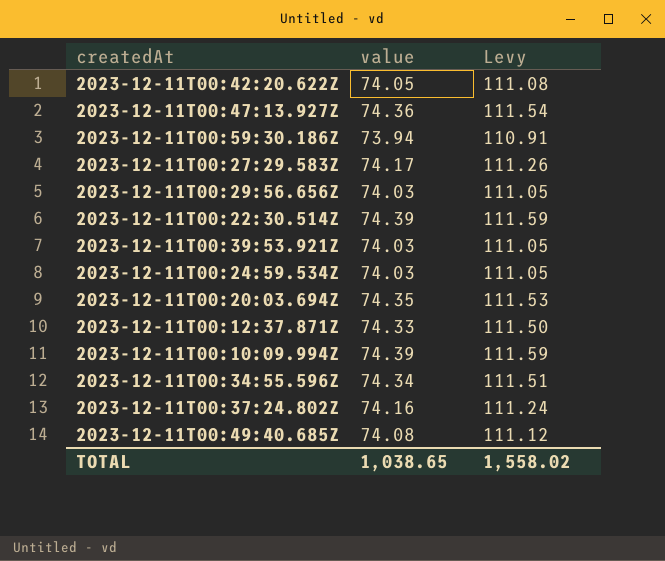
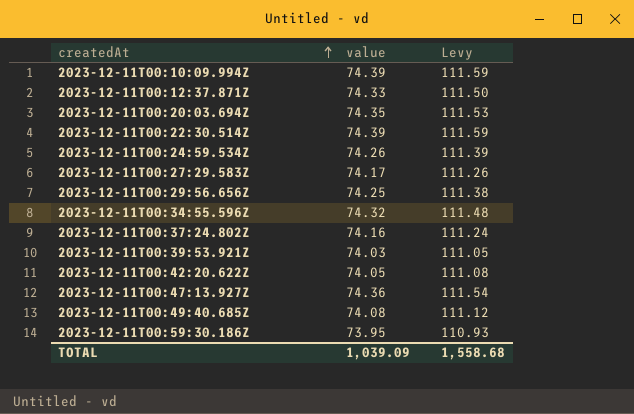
row order: none -> createdAt ascending
2023-12-11T00:24:59.534Z | value: 74.03 -> 74.26
2023-12-11T00:24:59.534Z | Levy: 111.05 -> 111.39
2023-12-11T00:29:56.656Z | value: 74.03 -> 74.25
2023-12-11T00:29:56.656Z | Levy: 111.05 -> 111.38
2023-12-11T00:34:55.596Z | value: 74.34 -> 74.32
2023-12-11T00:34:55.596Z | Levy: 111.51 -> 111.48
2023-12-11T00:59:30.186Z | value: 73.94 -> 73.95
2023-12-11T00:59:30.186Z | Levy: 110.91 -> 110.93
TOTAL | value: 1,038.65 -> 1,039.09
TOTAL | Levy: 1,558.02 -> 1,558.68

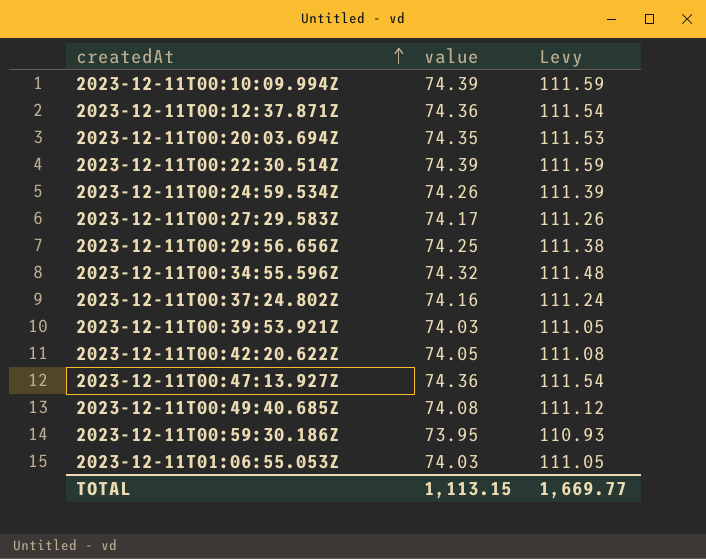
2023-12-11T00:12:37.871Z | value: 74.33 -> 74.36
2023-12-11T00:12:37.871Z | Levy: 111.50 -> 111.54
row 2023-12-11T01:06:55.053Z: none -> 74.03 | 111.05
TOTAL | value: 1,039.09 -> 1,113.15
TOTAL | Levy: 1,558.68 -> 1,669.77

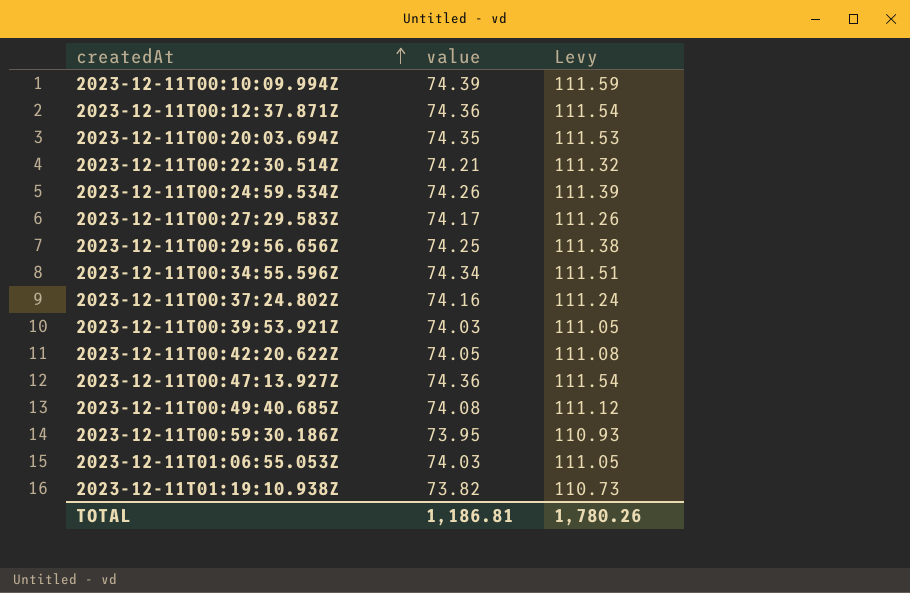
2023-12-11T00:22:30.514Z | value: 74.39 -> 74.21
2023-12-11T00:22:30.514Z | Levy: 111.59 -> 111.32
2023-12-11T00:34:55.596Z | value: 74.32 -> 74.34
2023-12-11T00:34:55.596Z | Levy: 111.48 -> 111.51
row 2023-12-11T01:19:10.938Z: none -> 73.82 | 110.73
TOTAL | value: 1,113.15 -> 1,186.81
TOTAL | Levy: 1,669.77 -> 1,780.26

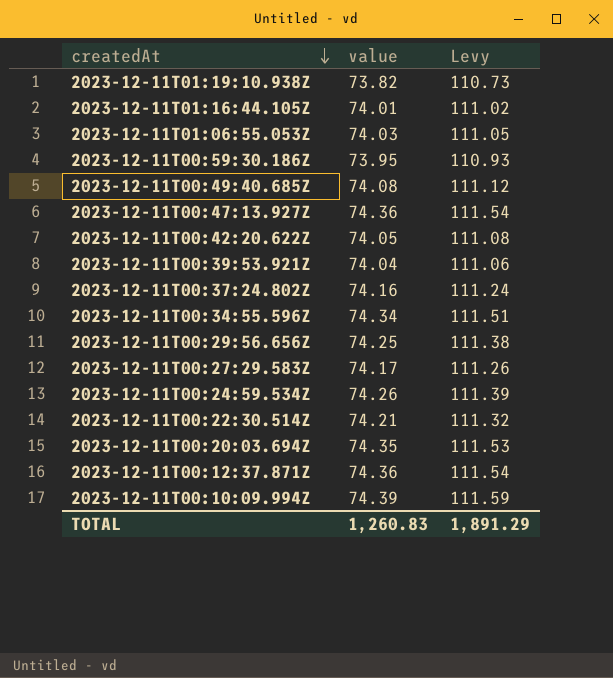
row order: createdAt ascending -> createdAt descending
row 2023-12-11T01:16:44.105Z: none -> 74.01 | 111.02
2023-12-11T00:39:53.921Z | value: 74.03 -> 74.04
2023-12-11T00:39:53.921Z | Levy: 111.05 -> 111.06
TOTAL | value: 1,186.81 -> 1,260.83
TOTAL | Levy: 1,780.26 -> 1,891.29

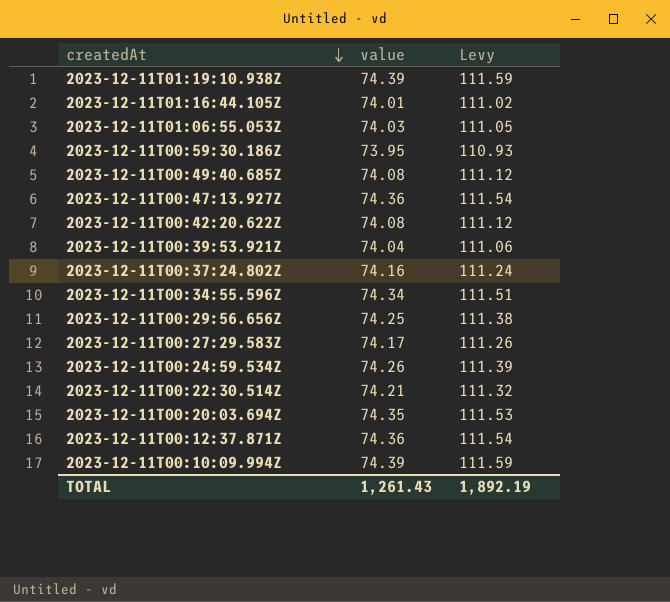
2023-12-11T01:19:10.938Z | value: 73.82 -> 74.39
2023-12-11T01:19:10.938Z | Levy: 110.73 -> 111.59
2023-12-11T00:42:20.622Z | value: 74.05 -> 74.08
2023-12-11T00:42:20.622Z | Levy: 111.08 -> 111.12
TOTAL | value: 1,260.83 -> 1,261.43
TOTAL | Levy: 1,891.29 -> 1,892.19

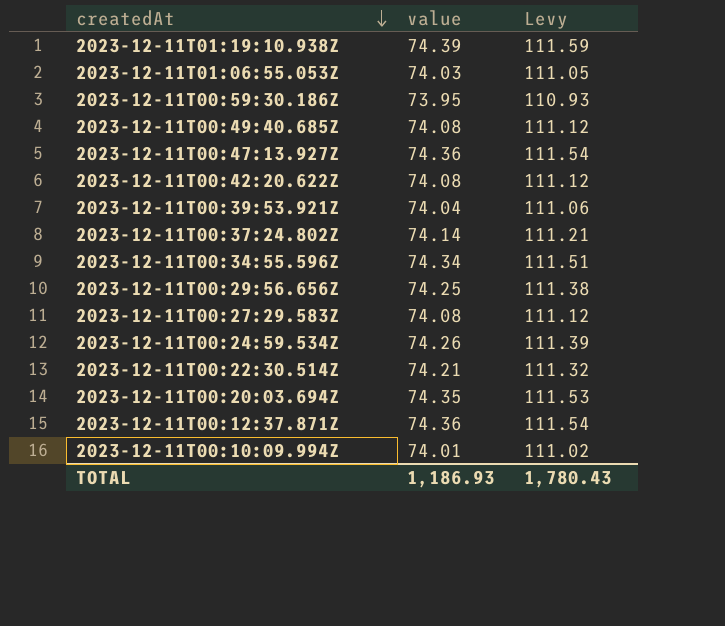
row 2023-12-11T01:16:44.105Z: 74.01 | 111.02 -> none
2023-12-11T00:37:24.802Z | value: 74.16 -> 74.14
2023-12-11T00:37:24.802Z | Levy: 111.24 -> 111.21
2023-12-11T00:27:29.583Z | value: 74.17 -> 74.08
2023-12-11T00:27:29.583Z | Levy: 111.26 -> 111.12
2023-12-11T00:10:09.994Z | value: 74.39 -> 74.01
2023-12-11T00:10:09.994Z | Levy: 111.59 -> 111.02
TOTAL | value: 1,261.43 -> 1,186.93
TOTAL | Levy: 1,892.19 -> 1,780.43

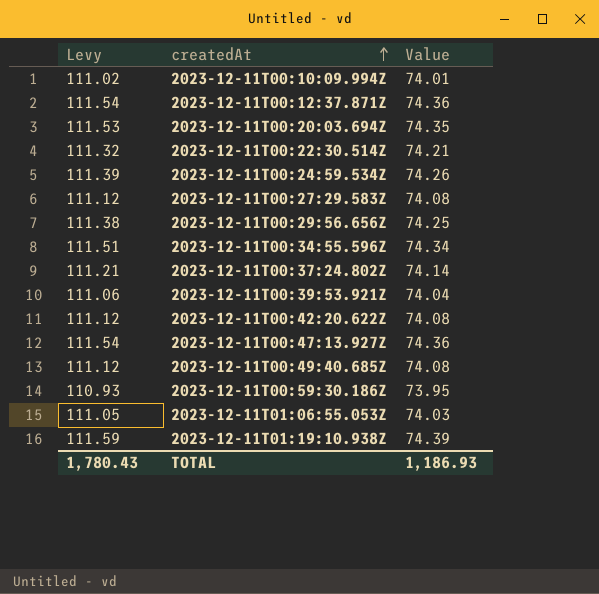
row order: createdAt descending -> createdAt ascending
column Levy | position: 3 -> 1
column name: value -> Value

